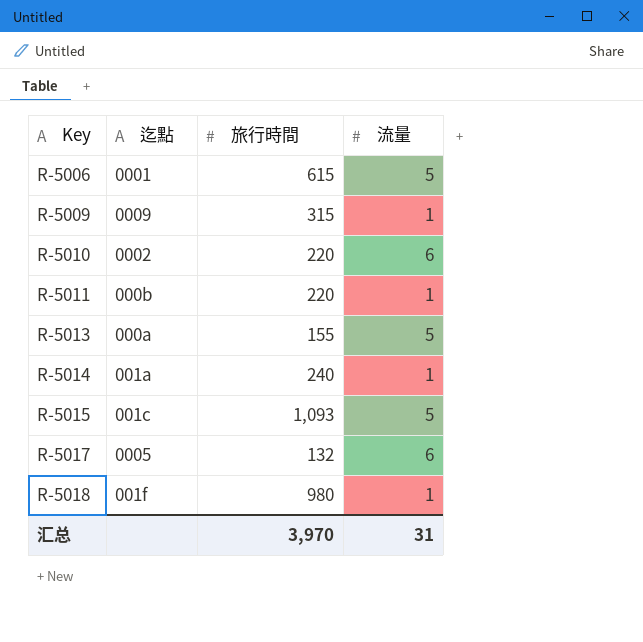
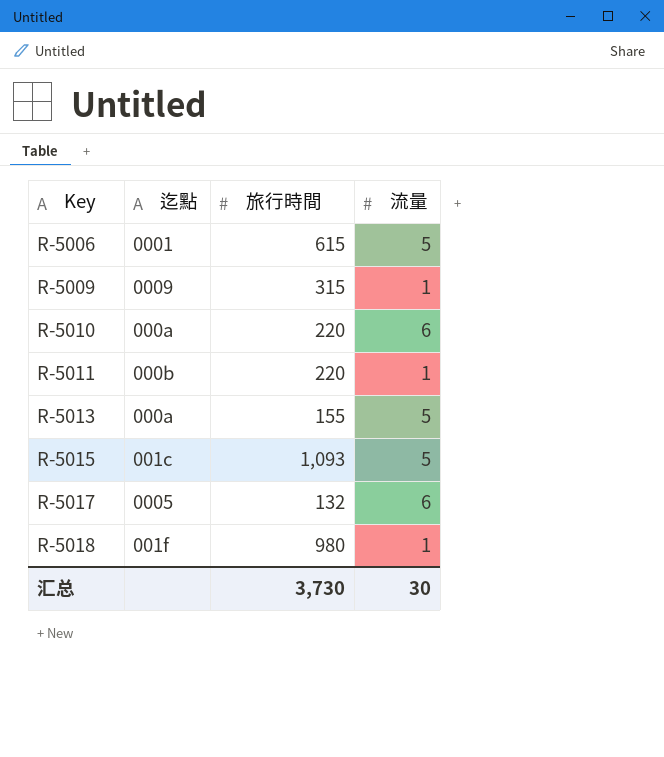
row R-5014: 001a | 240 | 1 -> none
R-5010 | 迄點: 0002 -> 000a
汇总 | 旅行時間: 3,970 -> 3,730
汇总 | 流量: 31 -> 30

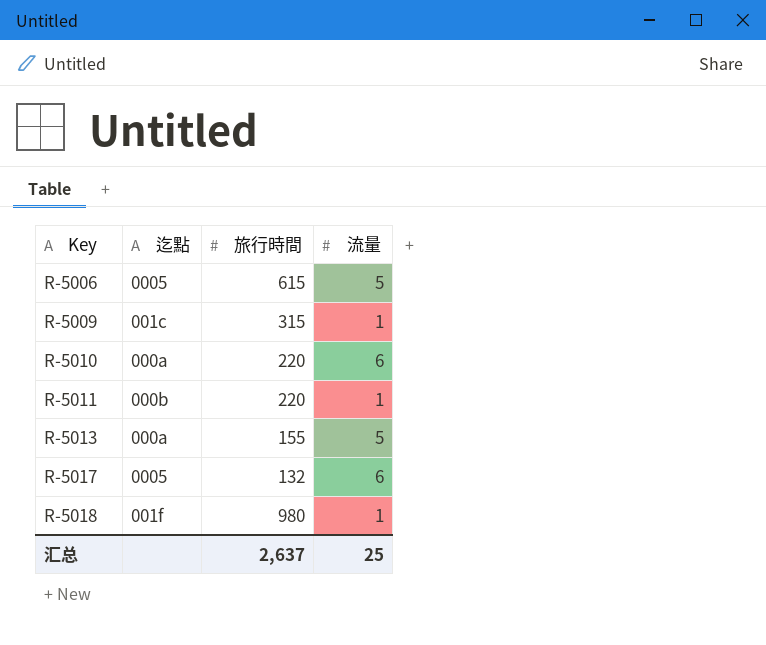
row R-5015: 001c | 1,093 | 5 -> none
R-5006 | 迄點: 0001 -> 0005
R-5009 | 迄點: 0009 -> 001c
汇总 | 旅行時間: 3,730 -> 2,637
汇总 | 流量: 30 -> 25

